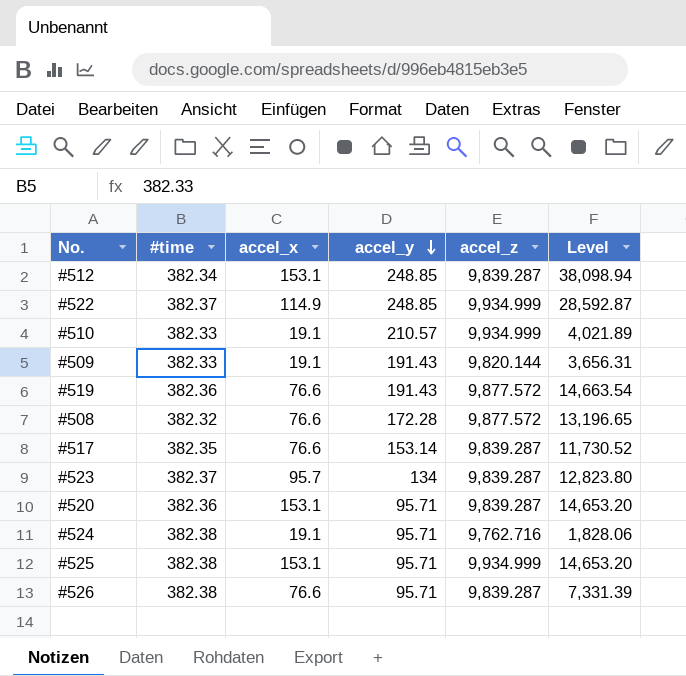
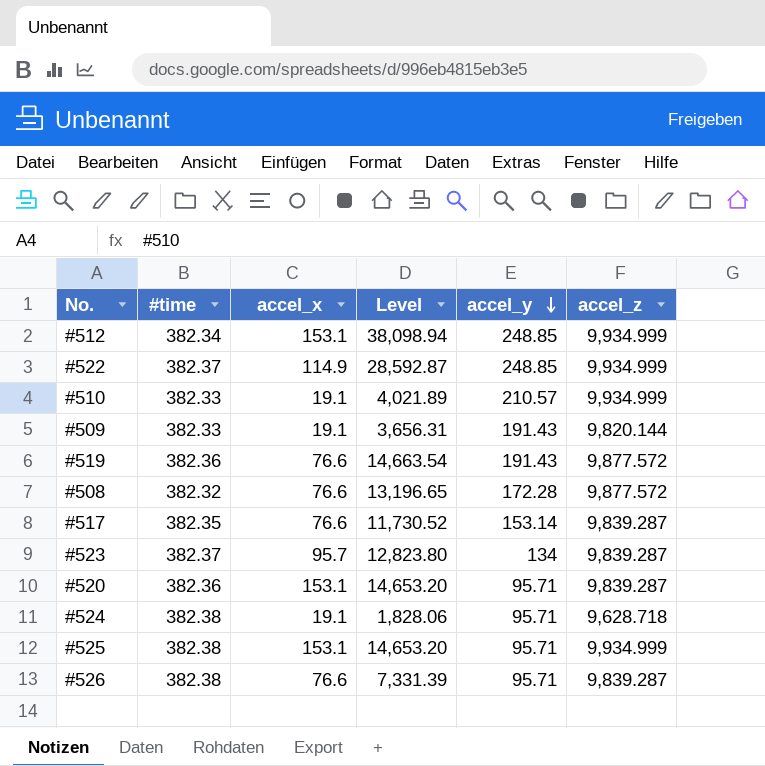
column Level | position: 6 -> 4
#512 | accel_z: 9,839.287 -> 9,934.999
#524 | accel_z: 9,762.716 -> 9,628.718

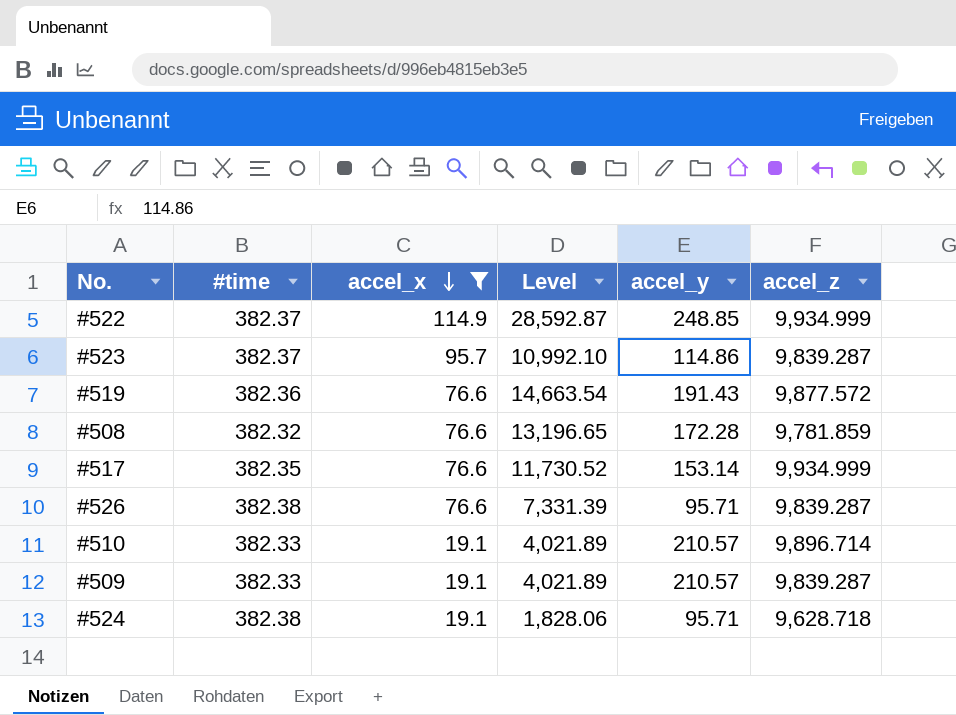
filter: none -> accel_x != 153.1
row order: accel_y descending -> accel_x descending
#523 | Level: 12,823.80 -> 10,992.10
#523 | accel_y: 134 -> 114.86
#508 | accel_z: 9,877.572 -> 9,781.859
#517 | accel_z: 9,839.287 -> 9,934.999
#510 | accel_z: 9,934.999 -> 9,896.714
#509 | Level: 3,656.31 -> 4,021.89
#509 | accel_y: 191.43 -> 210.57
#509 | accel_z: 9,820.144 -> 9,839.287

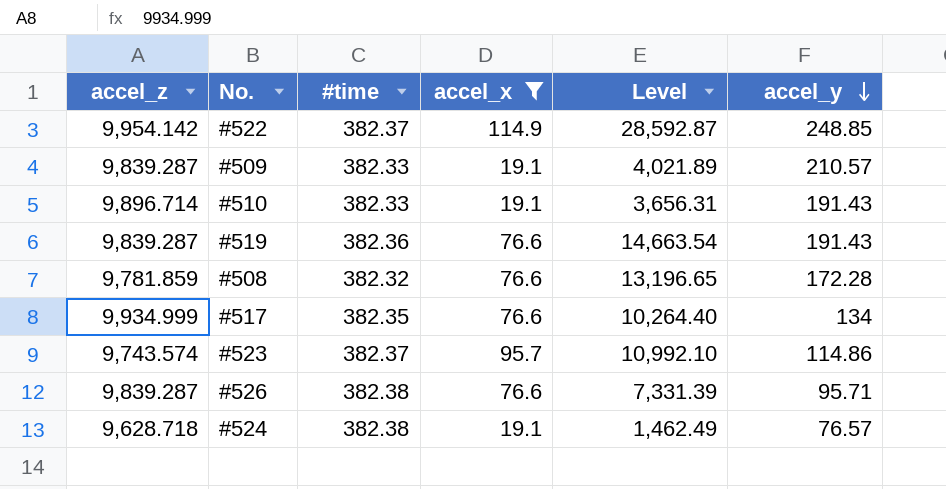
row order: accel_x descending -> accel_y descending
column accel_z | position: 6 -> 1
#522 | accel_z: 9,934.999 -> 9,954.142
#510 | Level: 4,021.89 -> 3,656.31
#510 | accel_y: 210.57 -> 191.43
#519 | accel_z: 9,877.572 -> 9,839.287
#517 | Level: 11,730.52 -> 10,264.40
#517 | accel_y: 153.14 -> 134
#523 | accel_z: 9,839.287 -> 9,743.574
#524 | Level: 1,828.06 -> 1,462.49
#524 | accel_y: 95.71 -> 76.57

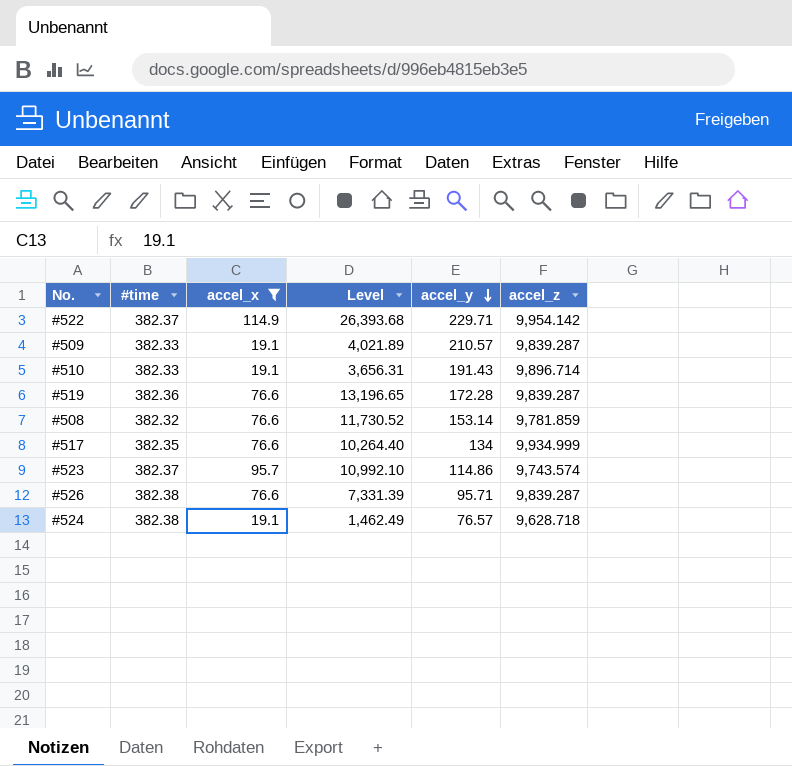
column accel_z | position: 1 -> 6
#522 | Level: 28,592.87 -> 26,393.68
#522 | accel_y: 248.85 -> 229.71
#519 | Level: 14,663.54 -> 13,196.65
#519 | accel_y: 191.43 -> 172.28
#508 | Level: 13,196.65 -> 11,730.52
#508 | accel_y: 172.28 -> 153.14

